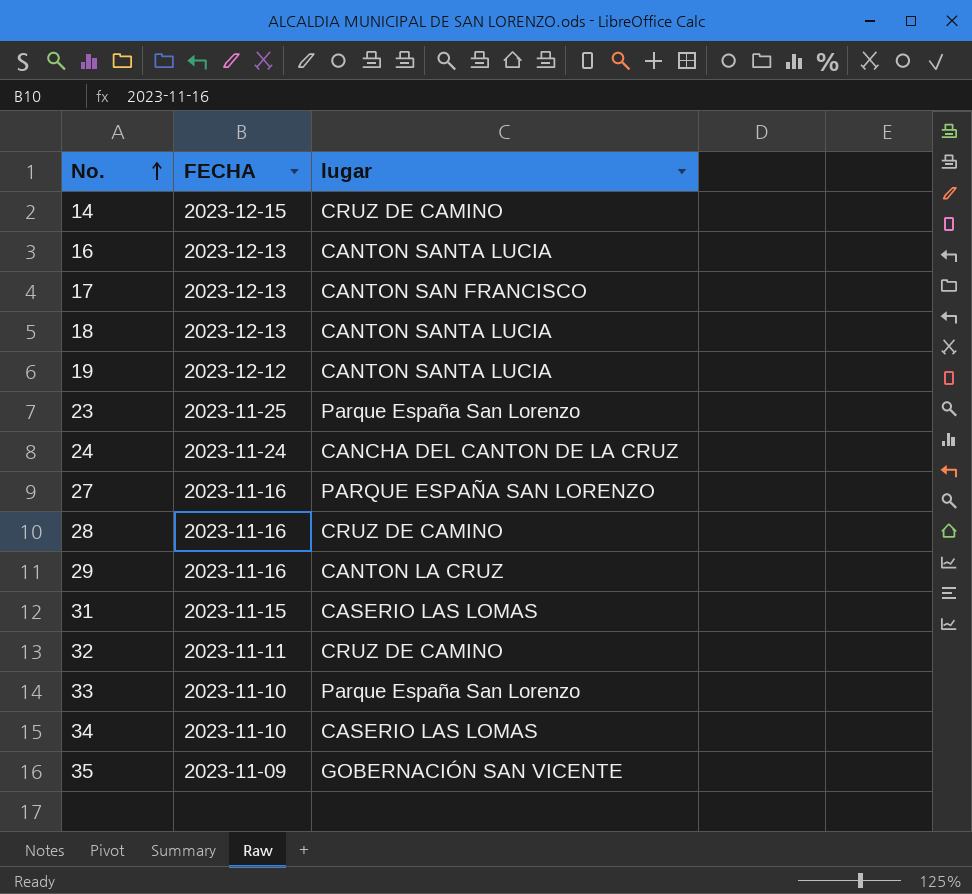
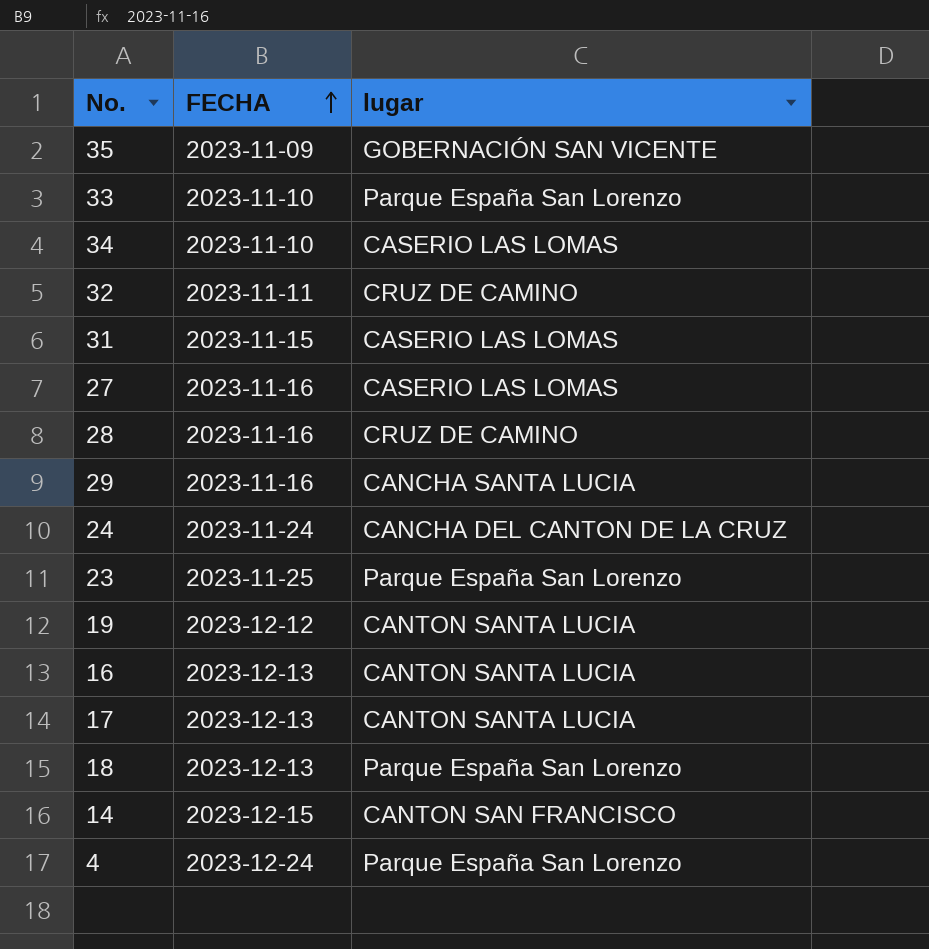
row order: No. ascending -> FECHA ascending
27 | lugar: PARQUE ESPAÑA SAN LORENZO -> CASERIO LAS LOMAS
29 | lugar: CANTON LA CRUZ -> CANCHA SANTA LUCIA
17 | lugar: CANTON SAN FRANCISCO -> CANTON SANTA LUCIA
18 | lugar: CANTON SANTA LUCIA -> Parque España San Lorenzo
14 | lugar: CRUZ DE CAMINO -> CANTON SAN FRANCISCO
row 4: none -> 2023-12-24 | Parque España San Lorenzo

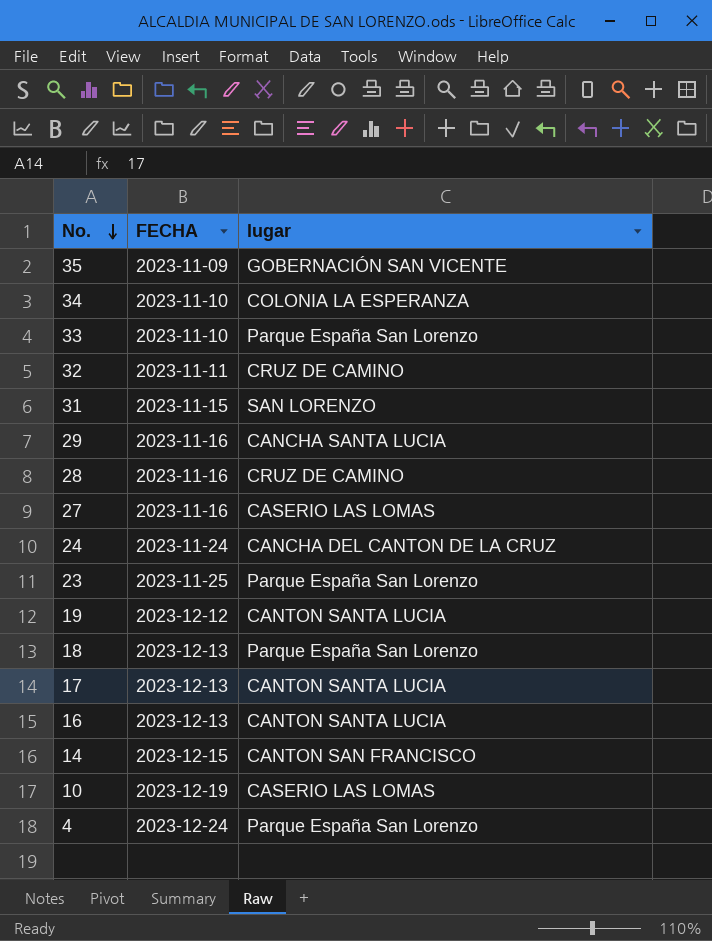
row order: FECHA ascending -> No. descending
34 | lugar: CASERIO LAS LOMAS -> COLONIA LA ESPERANZA
31 | lugar: CASERIO LAS LOMAS -> SAN LORENZO
row 10: none -> 2023-12-19 | CASERIO LAS LOMAS

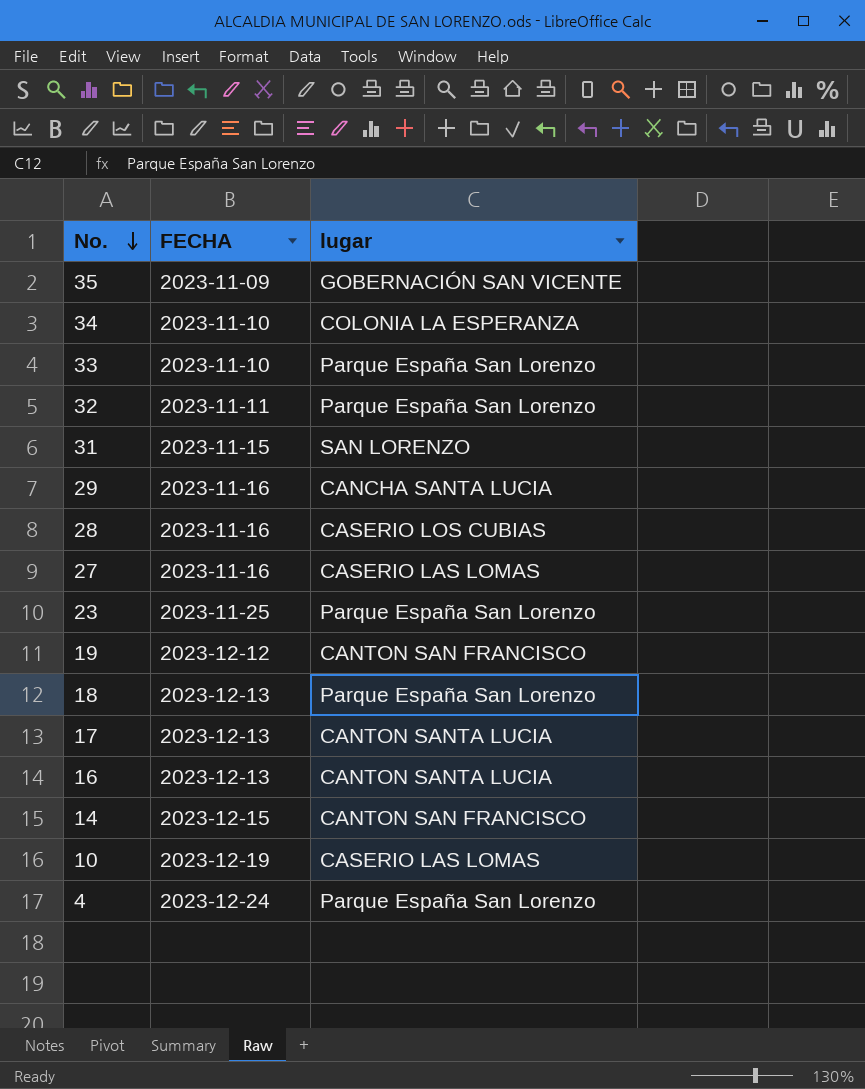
row 24: 2023-11-24 | CANCHA DEL CANTON DE LA CRUZ -> none
32 | lugar: CRUZ DE CAMINO -> Parque España San Lorenzo
28 | lugar: CRUZ DE CAMINO -> CASERIO LOS CUBIAS
19 | lugar: CANTON SANTA LUCIA -> CANTON SAN FRANCISCO

